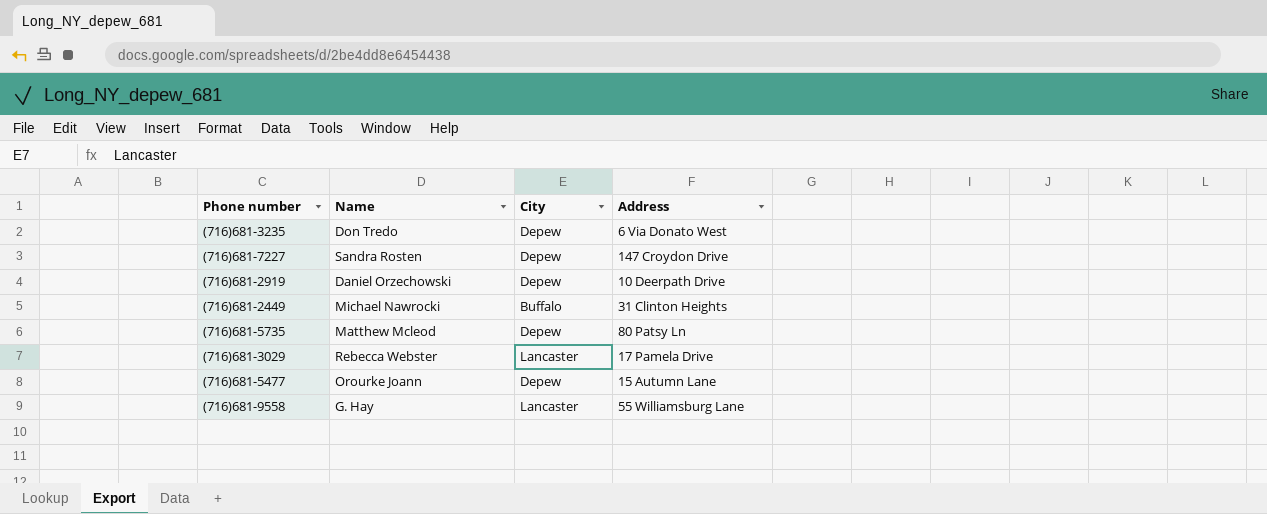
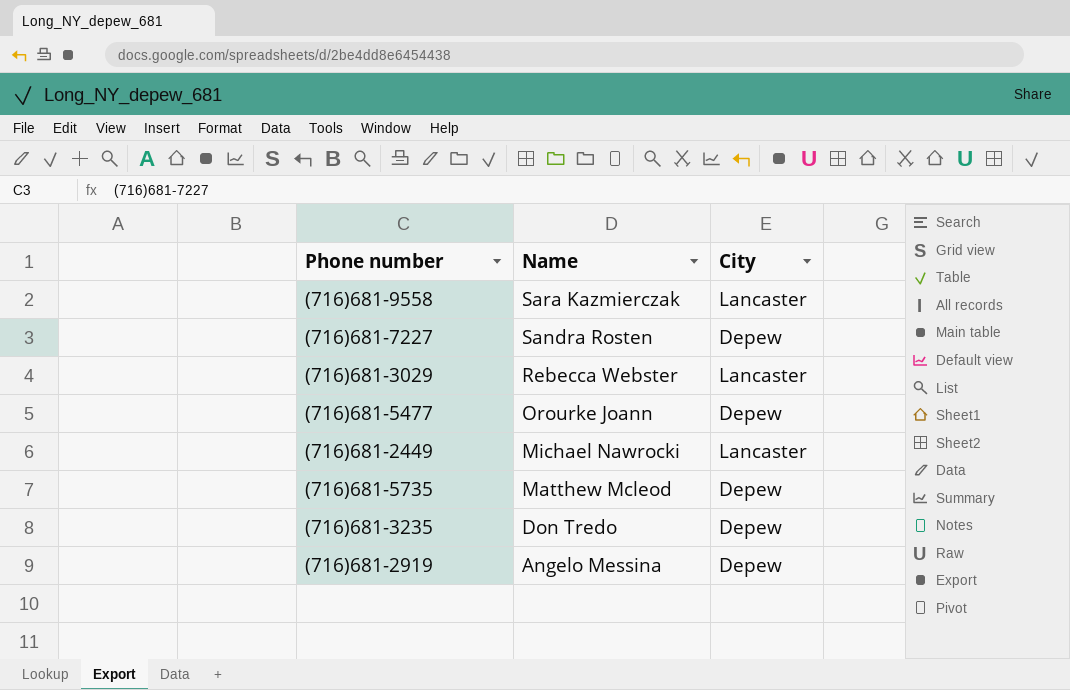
row order: none -> Name descending
column Address | position: 4 -> none
(716)681-9558 | Name: G. Hay -> Sara Kazmierczak
(716)681-2449 | City: Buffalo -> Lancaster
(716)681-2919 | Name: Daniel Orzechowski -> Angelo Messina

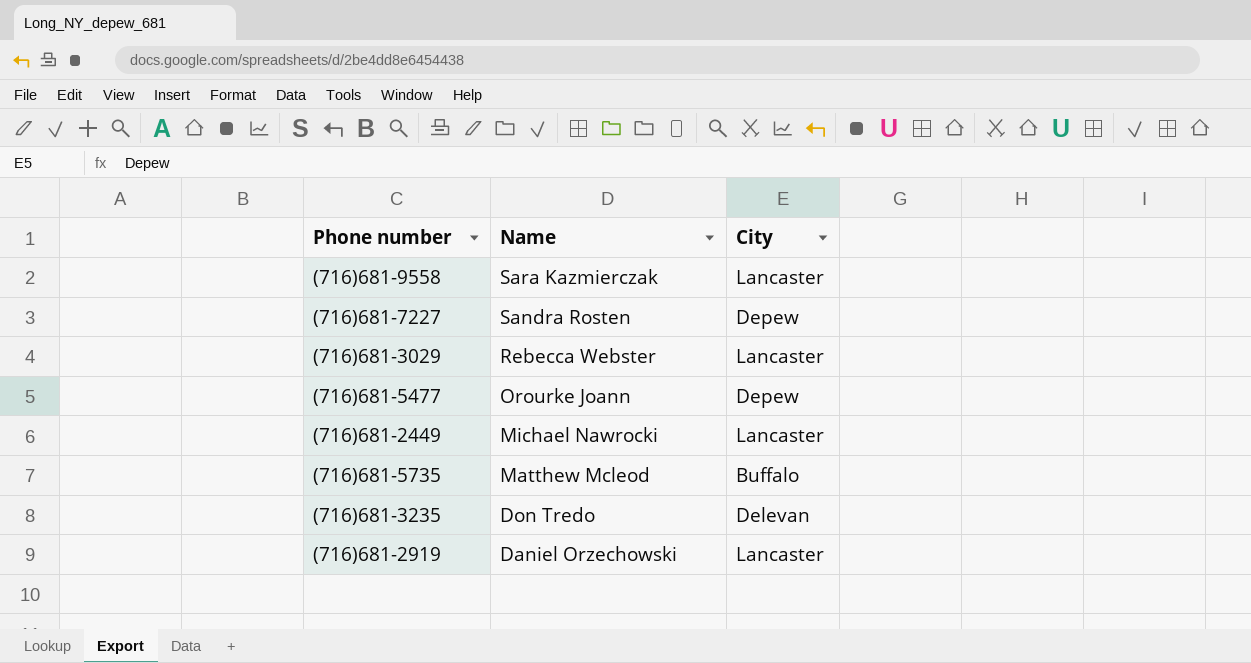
(716)681-5735 | City: Depew -> Buffalo
(716)681-3235 | City: Depew -> Delevan
(716)681-2919 | Name: Angelo Messina -> Daniel Orzechowski
(716)681-2919 | City: Depew -> Lancaster

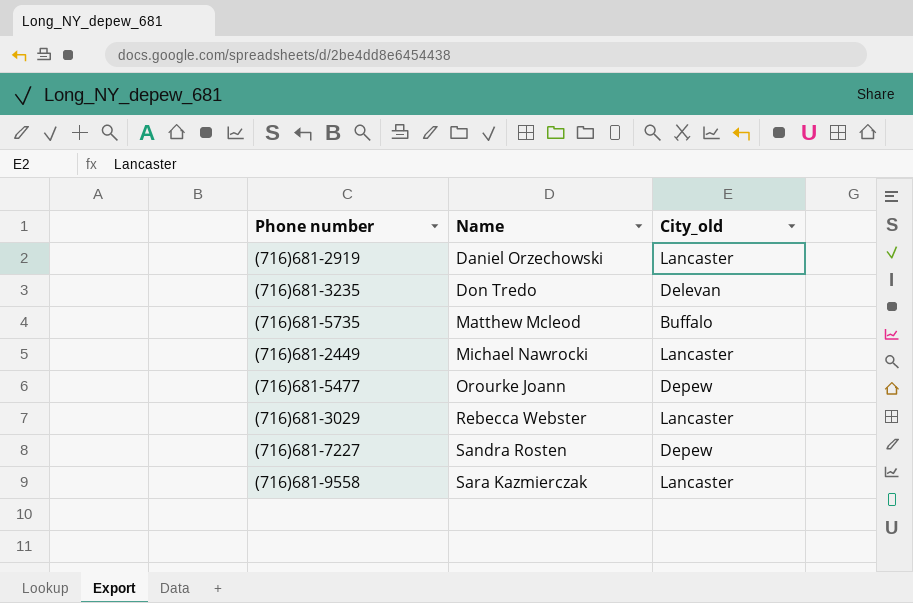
row order: Name descending -> Name ascending
column name: City -> City_old

